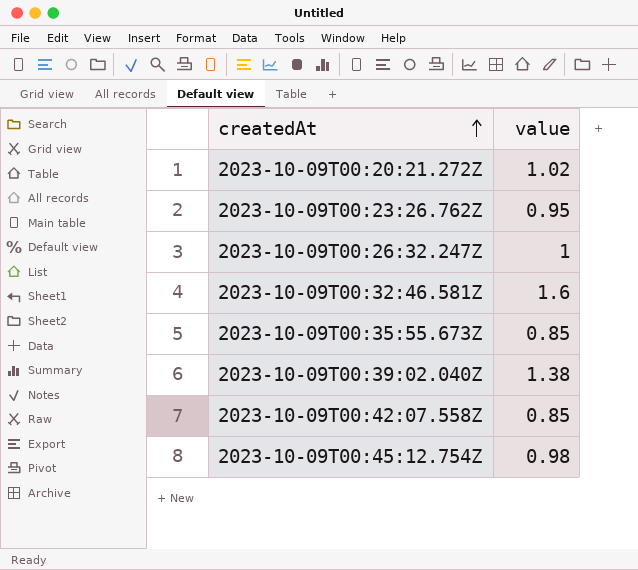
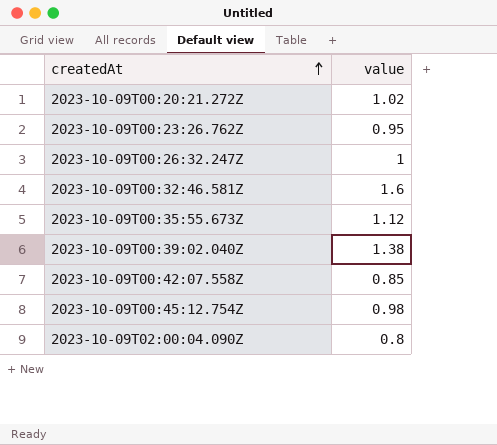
2023-10-09T00:35:55.673Z | value: 0.85 -> 1.12
row 2023-10-09T02:00:04.090Z: none -> 0.8

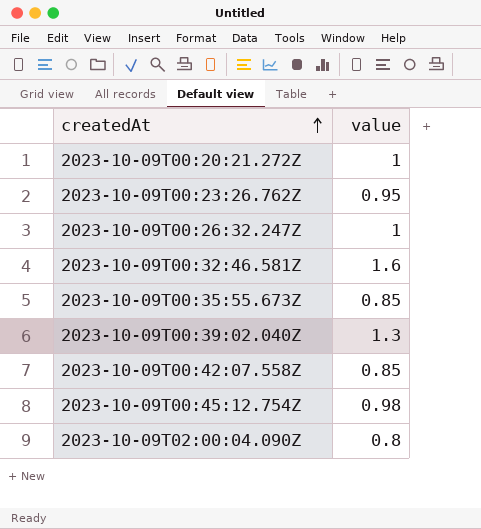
2023-10-09T00:20:21.272Z | value: 1.02 -> 1
2023-10-09T00:35:55.673Z | value: 1.12 -> 0.85
2023-10-09T00:39:02.040Z | value: 1.38 -> 1.3

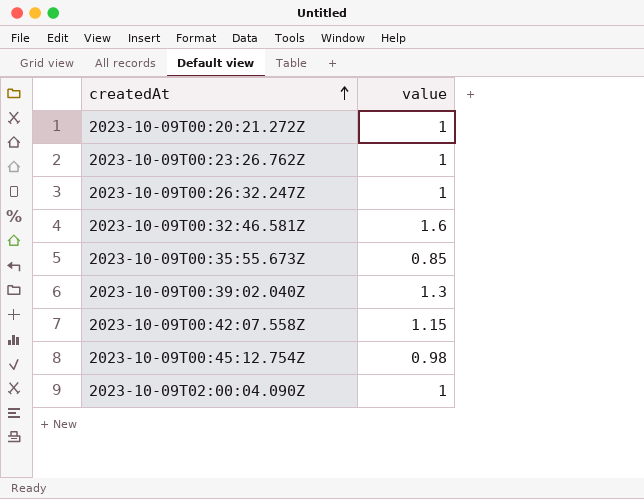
2023-10-09T00:23:26.762Z | value: 0.95 -> 1
2023-10-09T00:42:07.558Z | value: 0.85 -> 1.15
2023-10-09T02:00:04.090Z | value: 0.8 -> 1

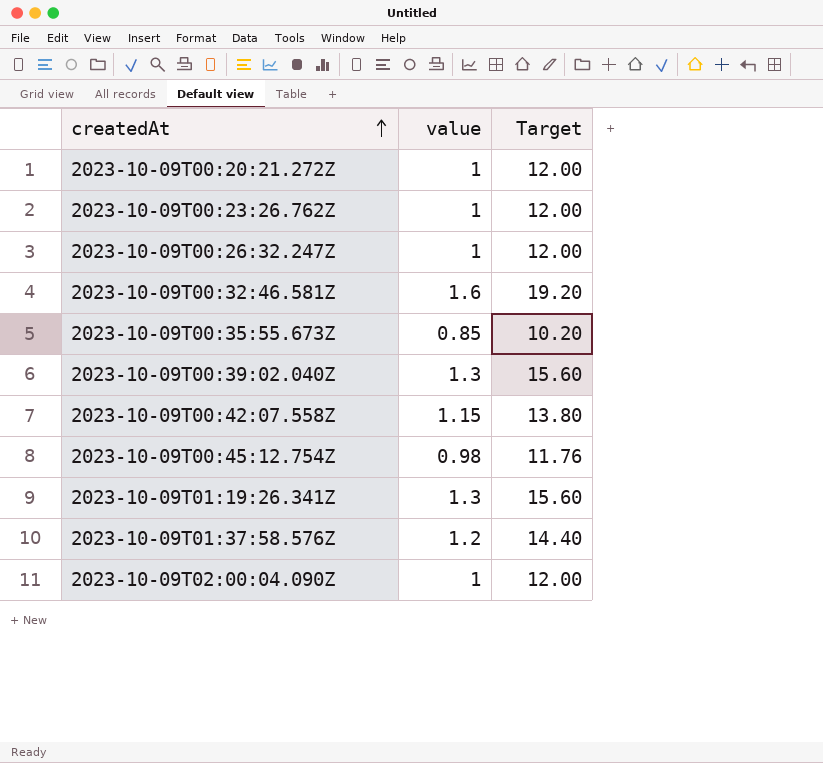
column Target | formula: none -> [value] * 12
row 2023-10-09T01:19:26.341Z: none -> 1.3 | 15.60
row 2023-10-09T01:37:58.576Z: none -> 1.2 | 14.40

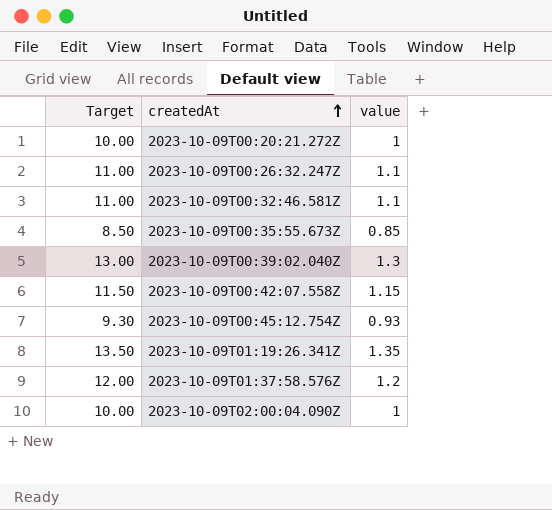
column Target | formula: [value] * 12 -> [value] * 10
column Target | position: 3 -> 1
row 2023-10-09T00:23:26.762Z: 1 | 12.00 -> none
2023-10-09T00:26:32.247Z | value: 1 -> 1.1
2023-10-09T00:32:46.581Z | value: 1.6 -> 1.1
2023-10-09T00:45:12.754Z | value: 0.98 -> 0.93
2023-10-09T01:19:26.341Z | value: 1.3 -> 1.35

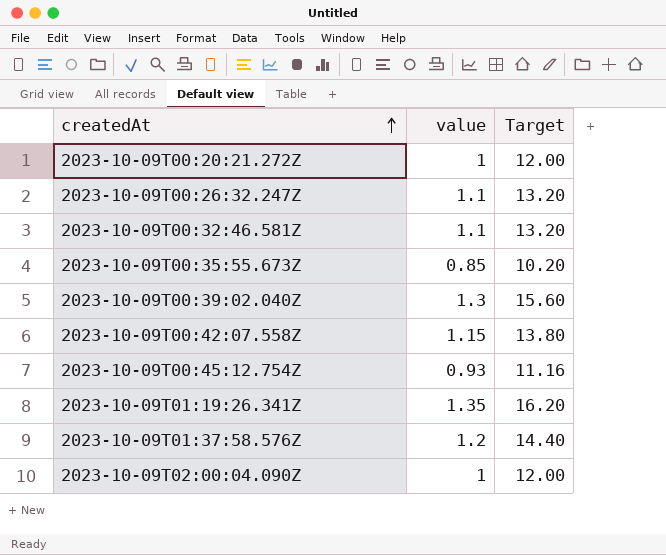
column Target | formula: [value] * 10 -> [value] * 12
column Target | position: 1 -> 3

